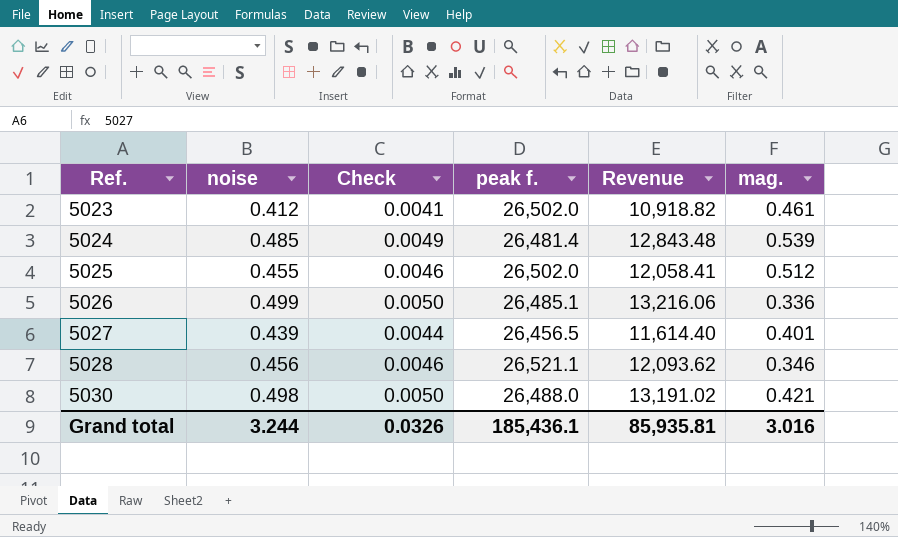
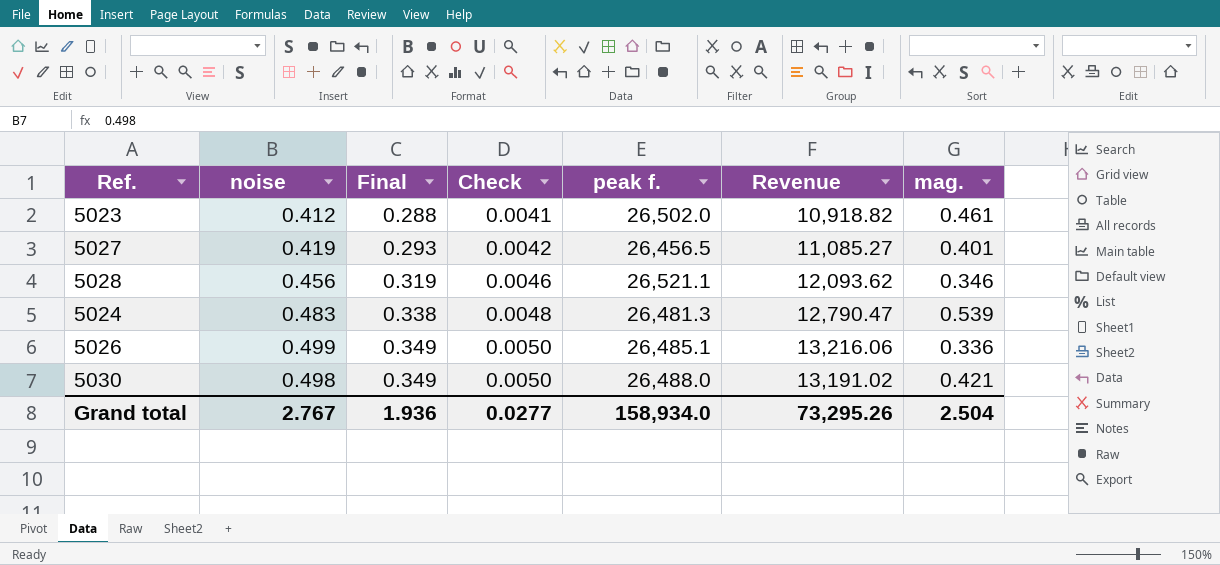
row order: Ref. ascending -> Final ascending
column Final | formula: none -> [noise] * 0.7
row 5025: 0.455 | 0.0046 | 26,502.0 | 12,058.41 | 0.512 -> none
5027 | noise: 0.439 -> 0.419
5027 | Check: 0.0044 -> 0.0042
5027 | Revenue: 11,614.40 -> 11,085.27
5024 | noise: 0.485 -> 0.483
5024 | Check: 0.0049 -> 0.0048
5024 | peak f.: 26,481.4 -> 26,481.3
5024 | Revenue: 12,843.48 -> 12,790.47
Grand total | noise: 3.244 -> 2.767
Grand total | Check: 0.0326 -> 0.0277
Grand total | peak f.: 185,436.1 -> 158,934.0
Grand total | Revenue: 85,935.81 -> 73,295.26
Grand total | mag.: 3.016 -> 2.504

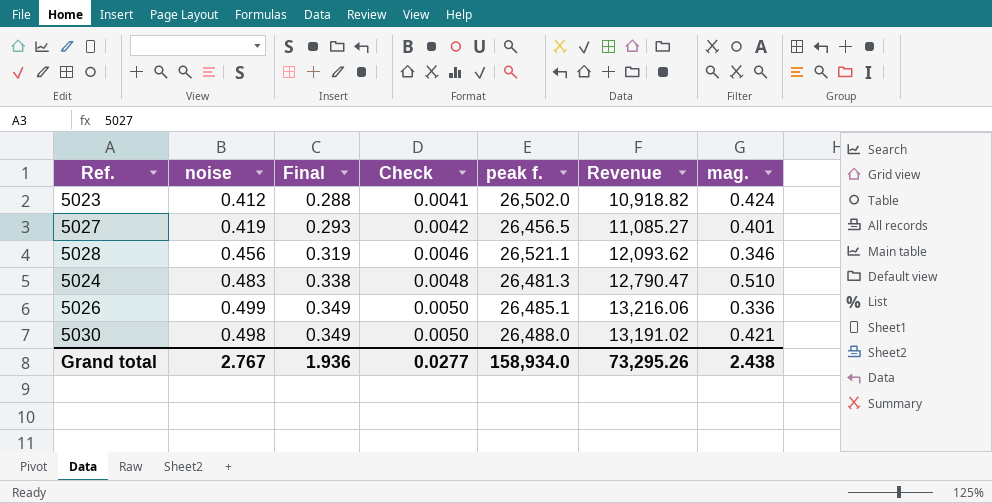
5023 | mag.: 0.461 -> 0.424
5024 | mag.: 0.539 -> 0.510
Grand total | mag.: 2.504 -> 2.438

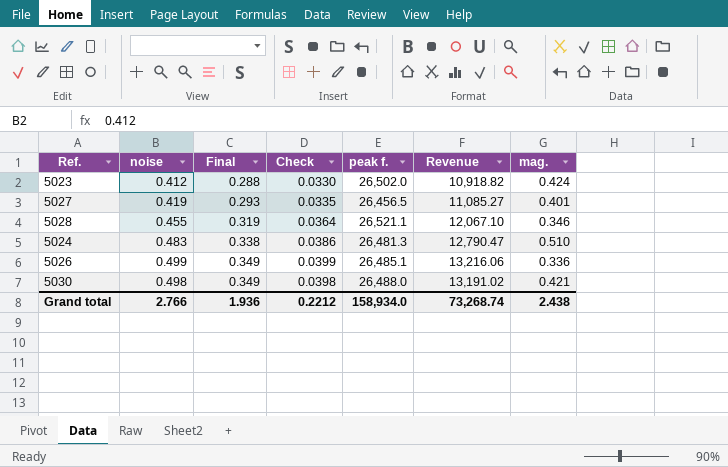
column Check | formula: [noise] * 0.01 -> [noise] * 0.08
5028 | noise: 0.456 -> 0.455
5028 | Revenue: 12,093.62 -> 12,067.10
Grand total | noise: 2.767 -> 2.766
Grand total | Check: 0.0277 -> 0.2212
Grand total | Revenue: 73,295.26 -> 73,268.74

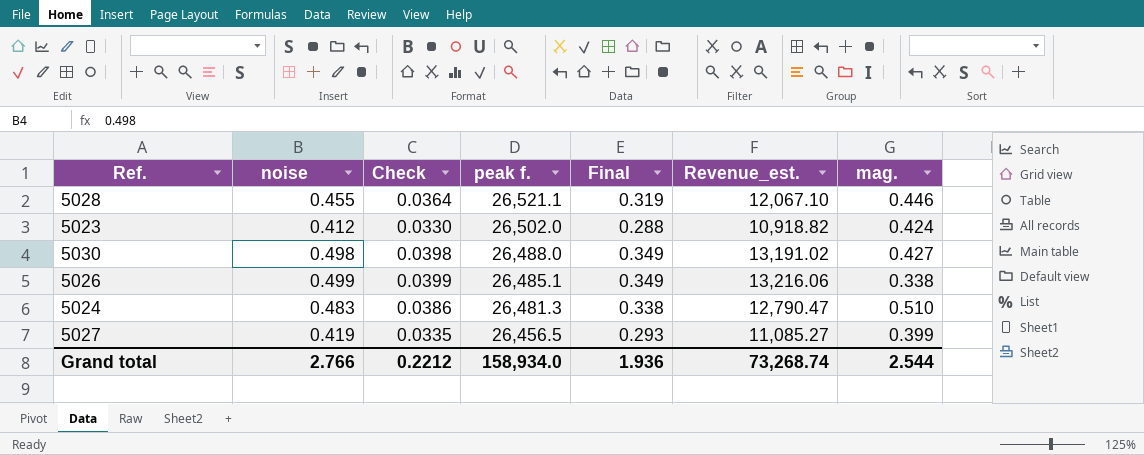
row order: Final ascending -> peak f. descending
column Final | position: 3 -> 5
column name: Revenue -> Revenue_est.
5028 | mag.: 0.346 -> 0.446
5030 | mag.: 0.421 -> 0.427
5026 | mag.: 0.336 -> 0.338
5027 | mag.: 0.401 -> 0.399
Grand total | mag.: 2.438 -> 2.544

